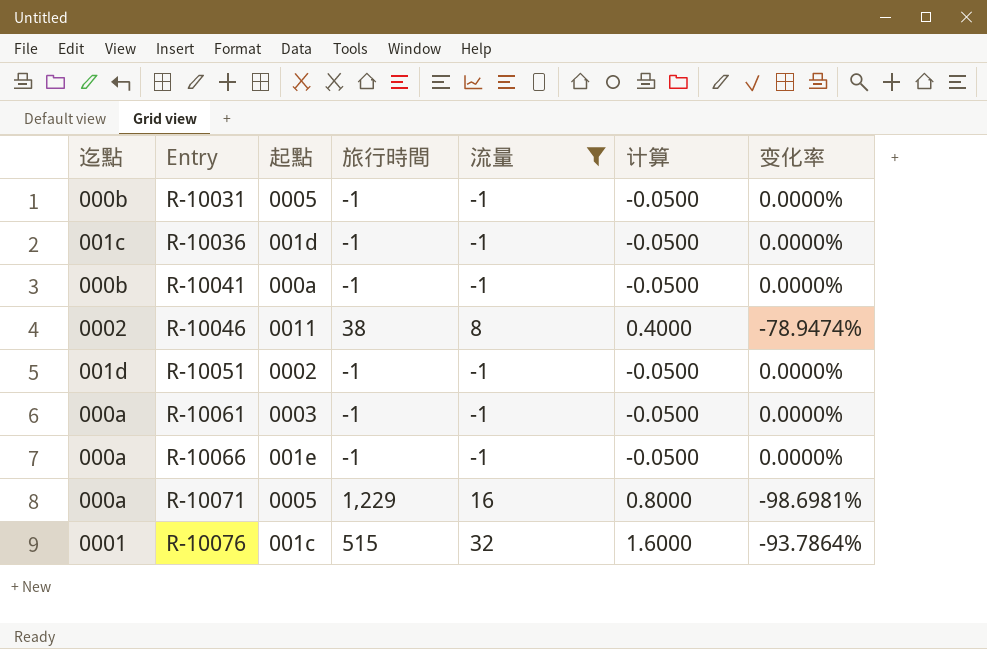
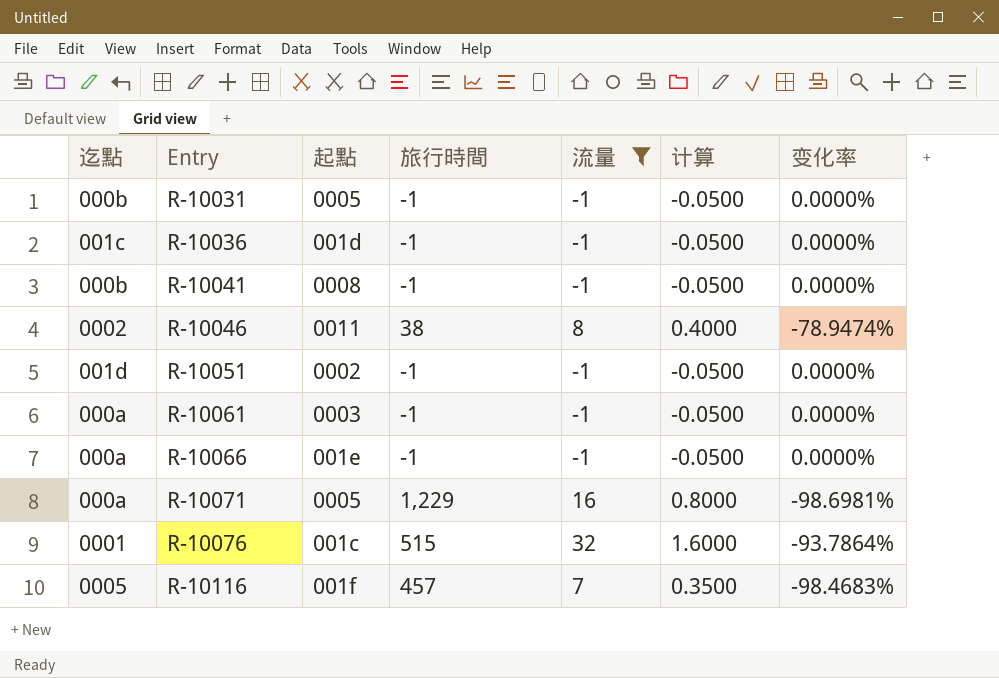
R-10041 | 起點: 000a -> 0008
row R-10116: none -> 0005 | 001f | 457 | 7 | 0.3500 | -98.4683%

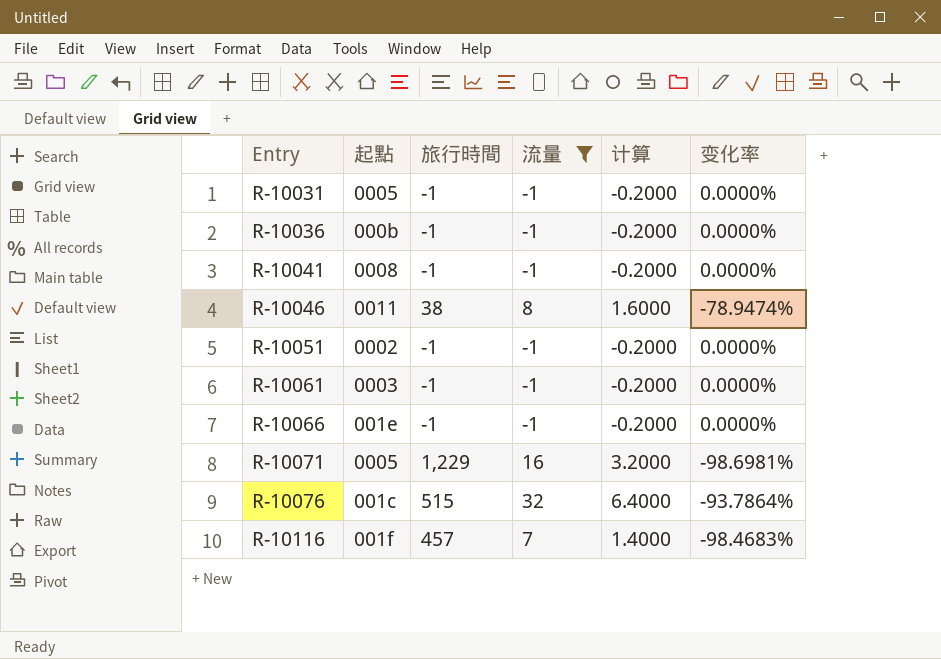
column 迄點 | position: 1 -> none
column 计算 | formula: [流量] * 0.05 -> [流量] * 0.2
R-10036 | 起點: 001d -> 000b

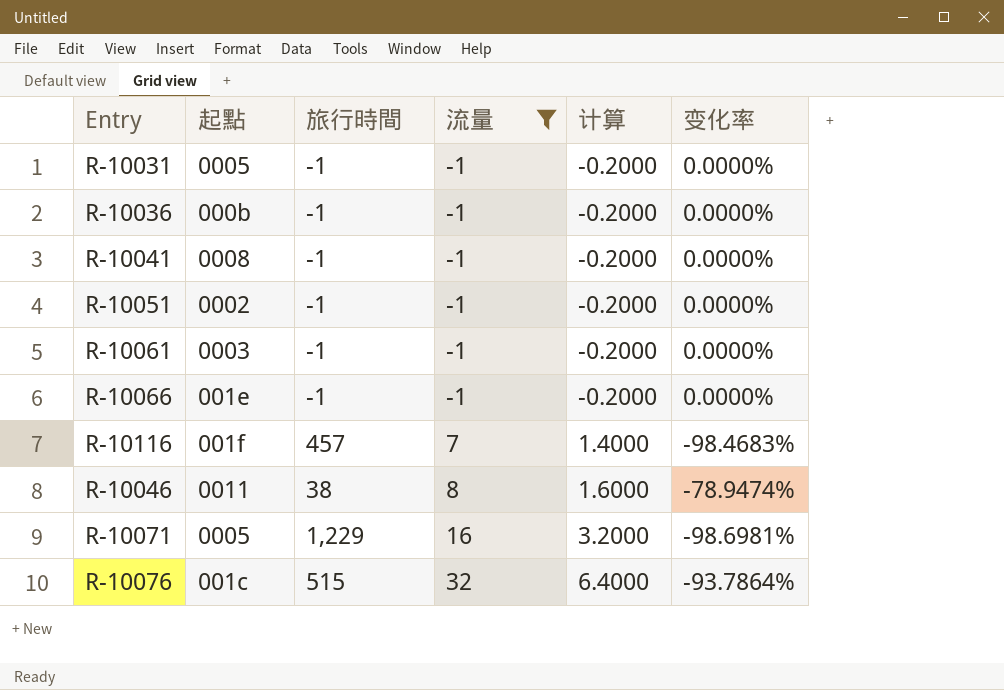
row order: Entry ascending -> 流量 ascending

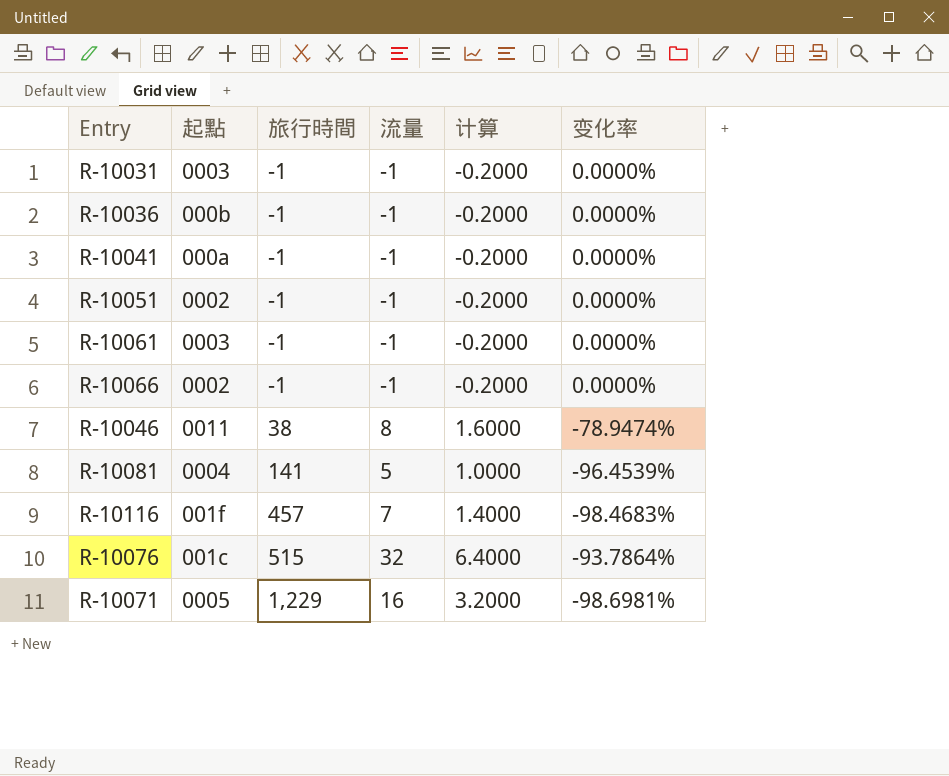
filter: 流量 != 5 -> none
row order: 流量 ascending -> 旅行時間 ascending
R-10031 | 起點: 0005 -> 0003
R-10041 | 起點: 0008 -> 000a
R-10066 | 起點: 001e -> 0002

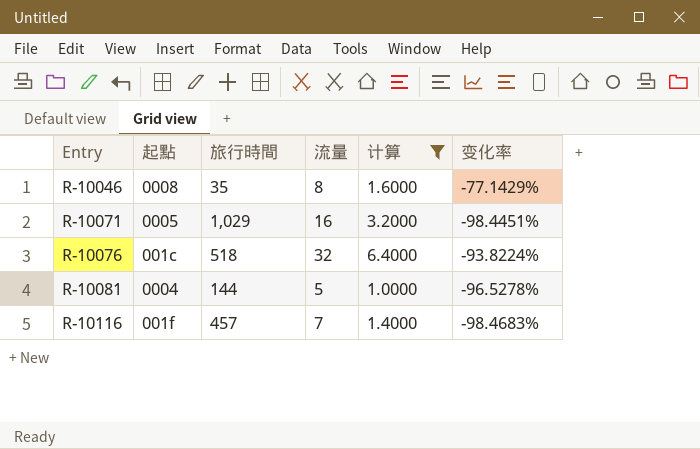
filter: none -> 计算 != -0.2000
row order: 旅行時間 ascending -> Entry ascending
R-10046 | 起點: 0011 -> 0008
R-10046 | 旅行時間: 38 -> 35
R-10046 | 变化率: -78.9474% -> -77.1429%
R-10071 | 旅行時間: 1,229 -> 1,029
R-10071 | 变化率: -98.6981% -> -98.4451%
R-10076 | 旅行時間: 515 -> 518
R-10076 | 变化率: -93.7864% -> -93.8224%
R-10081 | 旅行時間: 141 -> 144
R-10081 | 变化率: -96.4539% -> -96.5278%

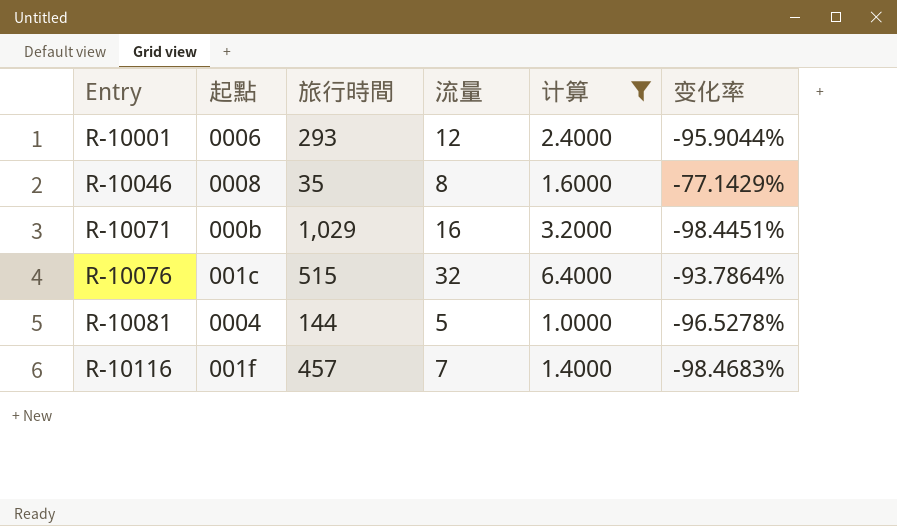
row R-10001: none -> 0006 | 293 | 12 | 2.4000 | -95.9044%
R-10071 | 起點: 0005 -> 000b
R-10076 | 旅行時間: 518 -> 515
R-10076 | 变化率: -93.8224% -> -93.7864%

